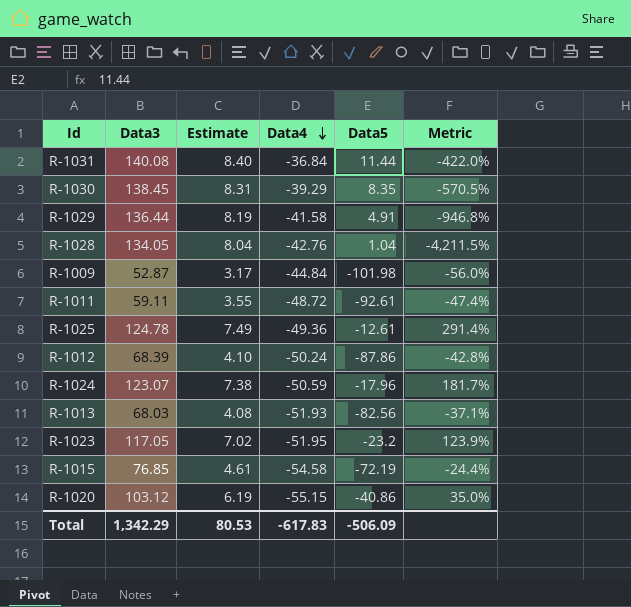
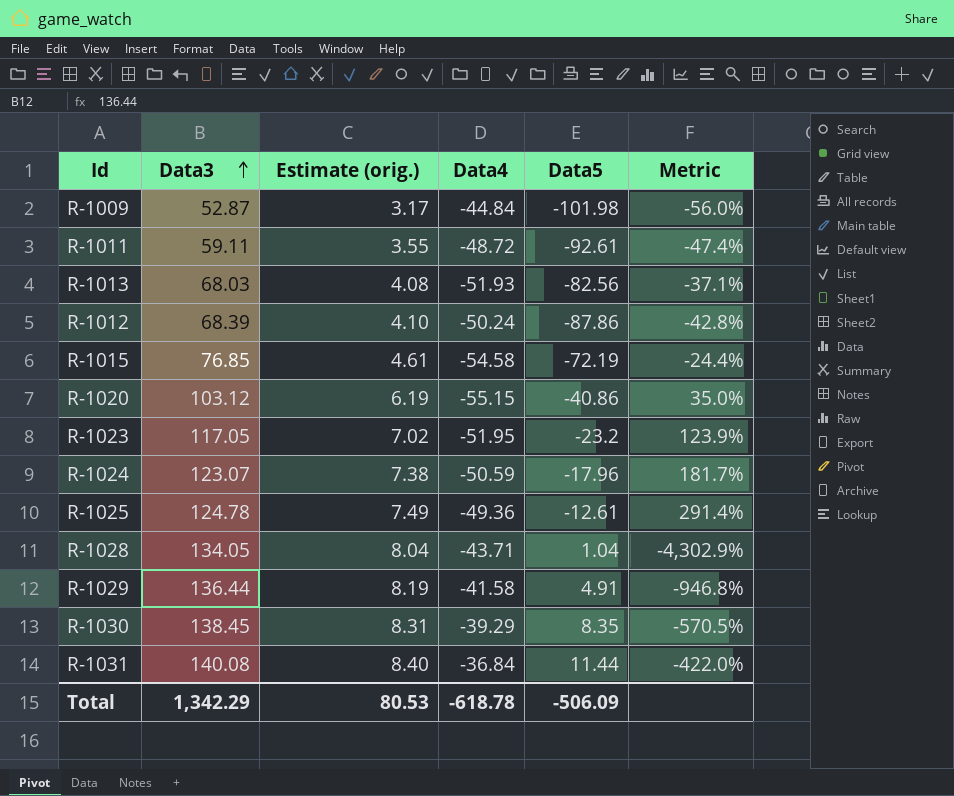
row order: Data4 descending -> Data3 ascending
column name: Estimate -> Estimate (orig.)
R-1028 | Data4: -42.76 -> -43.71
R-1028 | Metric: -4,211.5% -> -4,302.9%
Total | Data4: -617.83 -> -618.78

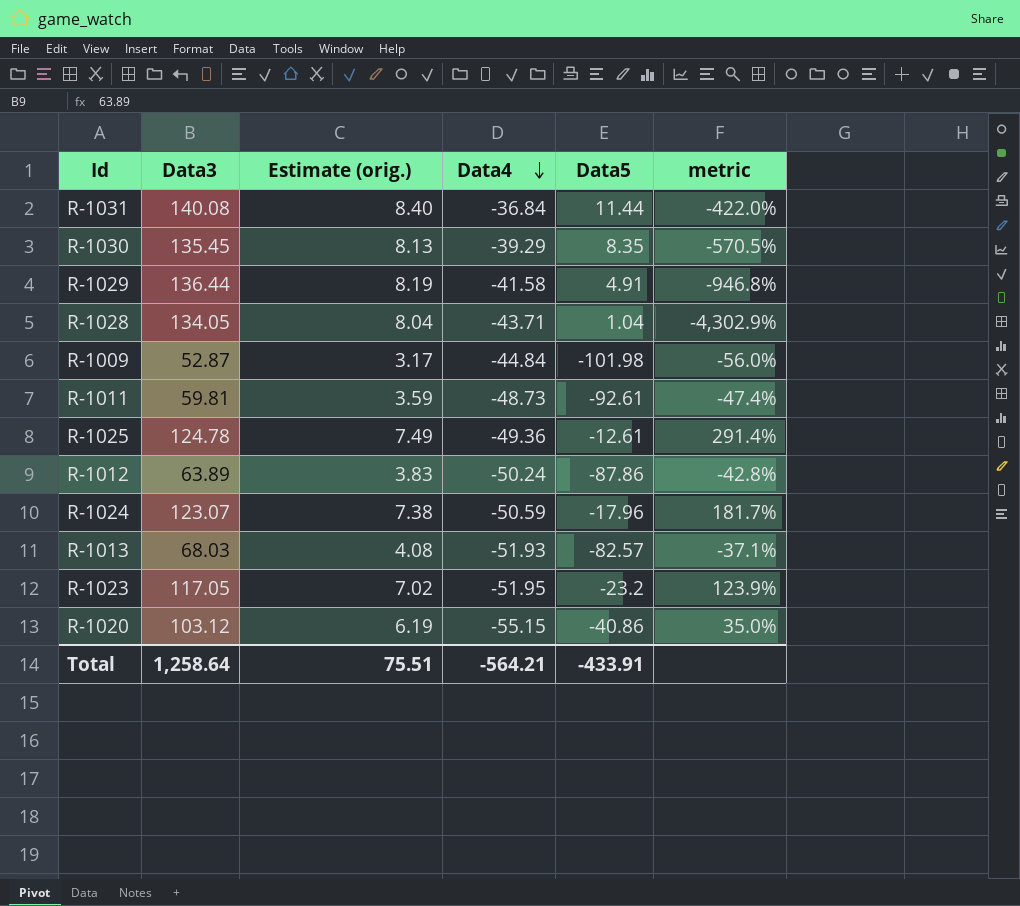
row order: Data3 ascending -> Data4 descending
column name: Metric -> metric
row R-1015: 76.85 | 4.61 | -54.58 | -72.19 | -24.4% -> none
R-1030 | Data3: 138.45 -> 135.45
R-1030 | Estimate (orig.): 8.31 -> 8.13
R-1011 | Data3: 59.11 -> 59.81
R-1011 | Estimate (orig.): 3.55 -> 3.59
R-1011 | Data4: -48.72 -> -48.73
R-1012 | Data3: 68.39 -> 63.89
R-1012 | Estimate (orig.): 4.10 -> 3.83
R-1013 | Data5: -82.56 -> -82.57
Total | Data3: 1,342.29 -> 1,258.64
Total | Estimate (orig.): 80.53 -> 75.51
Total | Data4: -618.78 -> -564.21
Total | Data5: -506.09 -> -433.91

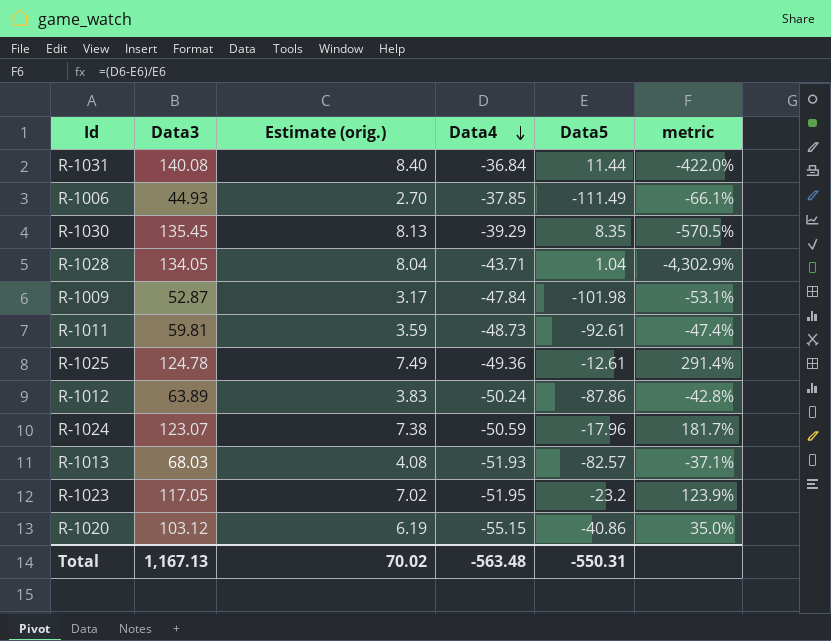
row R-1029: 136.44 | 8.19 | -41.58 | 4.91 | -946.8% -> none
row R-1006: none -> 44.93 | 2.70 | -37.85 | -111.49 | -66.1%
R-1009 | Data4: -44.84 -> -47.84
R-1009 | metric: -56.0% -> -53.1%
Total | Data3: 1,258.64 -> 1,167.13
Total | Estimate (orig.): 75.51 -> 70.02
Total | Data4: -564.21 -> -563.48
Total | Data5: -433.91 -> -550.31

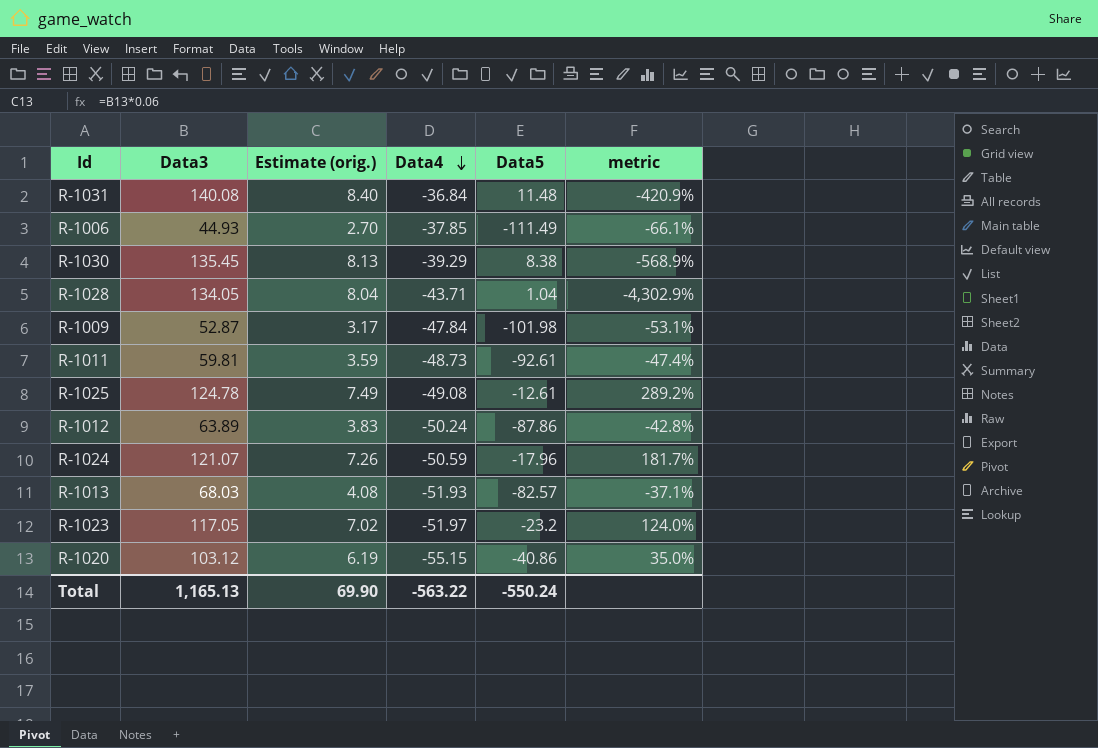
R-1031 | Data5: 11.44 -> 11.48
R-1031 | metric: -422.0% -> -420.9%
R-1030 | Data5: 8.35 -> 8.38
R-1030 | metric: -570.5% -> -568.9%
R-1025 | Data4: -49.36 -> -49.08
R-1025 | metric: 291.4% -> 289.2%
R-1024 | Data3: 123.07 -> 121.07
R-1024 | Estimate (orig.): 7.38 -> 7.26
R-1023 | Data4: -51.95 -> -51.97
R-1023 | metric: 123.9% -> 124.0%
Total | Data3: 1,167.13 -> 1,165.13
Total | Estimate (orig.): 70.02 -> 69.90
Total | Data4: -563.48 -> -563.22
Total | Data5: -550.31 -> -550.24

